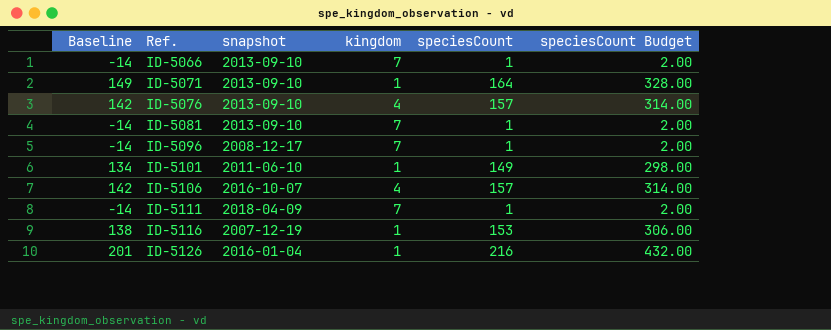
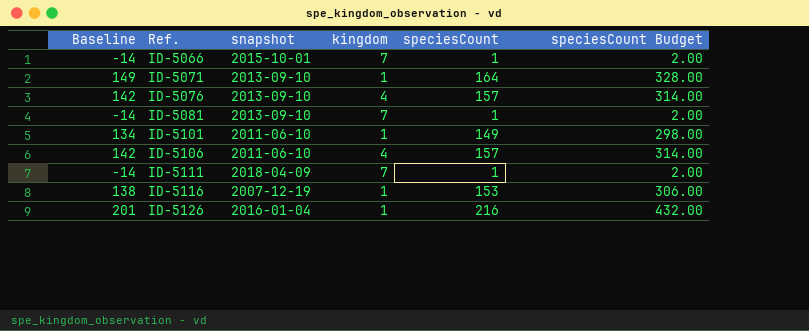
row ID-5096: -14 | 2008-12-17 | 7 | 1 | 2.00 -> none
ID-5066 | snapshot: 2013-09-10 -> 2015-10-01
ID-5106 | snapshot: 2016-10-07 -> 2011-06-10

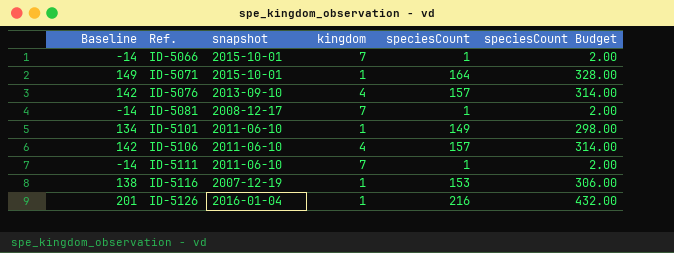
ID-5071 | snapshot: 2013-09-10 -> 2015-10-01
ID-5081 | snapshot: 2013-09-10 -> 2008-12-17
ID-5111 | snapshot: 2018-04-09 -> 2011-06-10

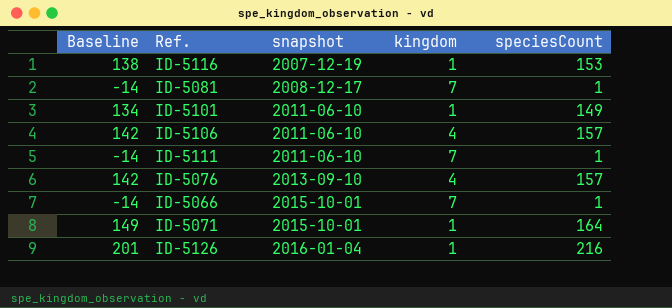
row order: Ref. ascending -> snapshot ascending
column speciesCount Budget | formula: [speciesCount] * 2 -> none

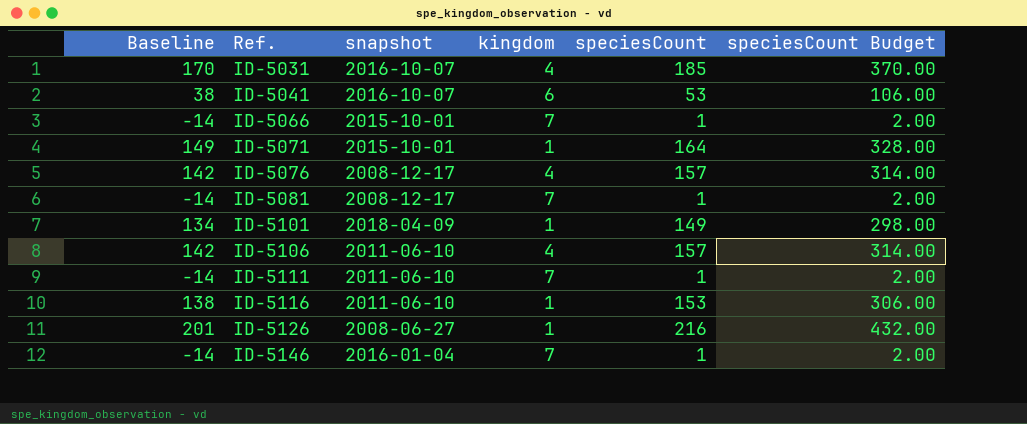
row order: snapshot ascending -> Ref. ascending
column speciesCount Budget | formula: none -> [speciesCount] * 2
row ID-5031: none -> 170 | 2016-10-07 | 4 | 185 | 370.00
row ID-5041: none -> 38 | 2016-10-07 | 6 | 53 | 106.00
ID-5076 | snapshot: 2013-09-10 -> 2008-12-17
ID-5101 | snapshot: 2011-06-10 -> 2018-04-09
ID-5116 | snapshot: 2007-12-19 -> 2011-06-10
ID-5126 | snapshot: 2016-01-04 -> 2008-06-27
row ID-5146: none -> -14 | 2016-01-04 | 7 | 1 | 2.00

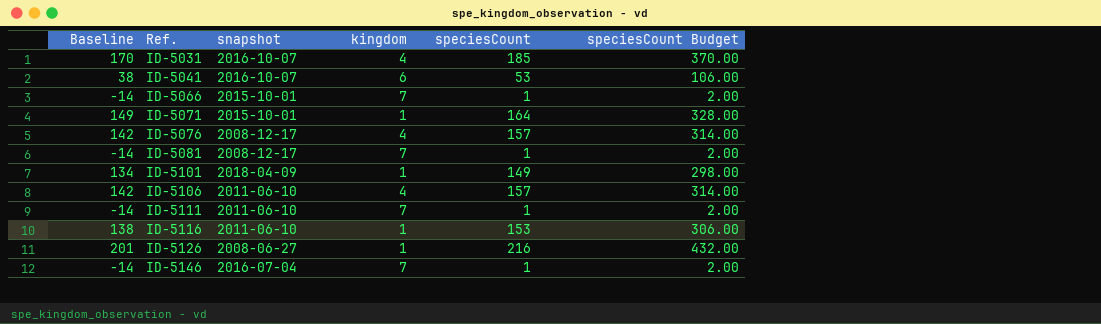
ID-5146 | snapshot: 2016-01-04 -> 2016-07-04

